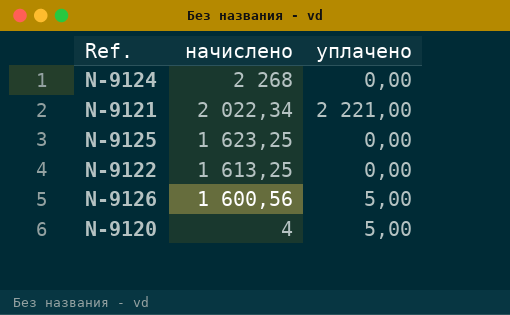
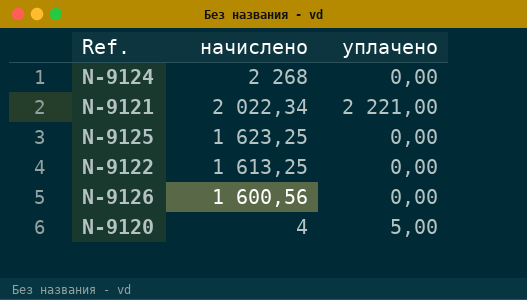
N-9126 | уплачено: 5,00 -> 0,00

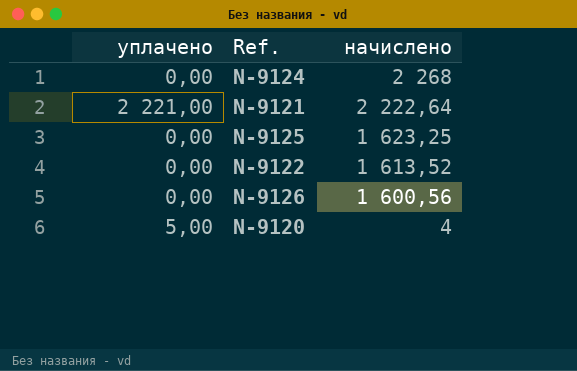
column уплачено | position: 3 -> 1
N-9121 | начислено: 2 022,34 -> 2 222,64
N-9122 | начислено: 1 613,25 -> 1 613,52

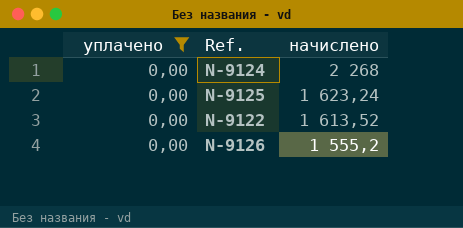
filter: none -> уплачено = 0,00
N-9125 | начислено: 1 623,25 -> 1 623,24
N-9126 | начислено: 1 600,56 -> 1 555,2

